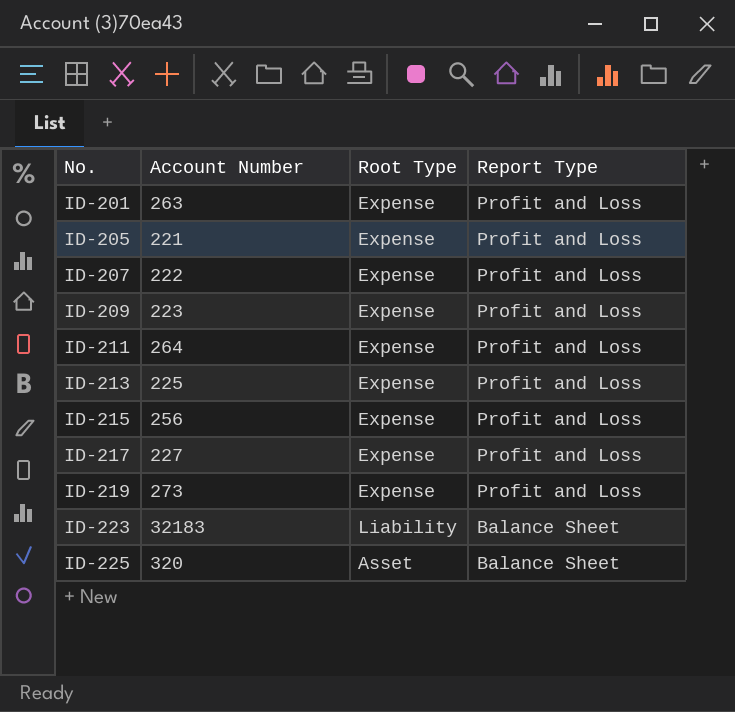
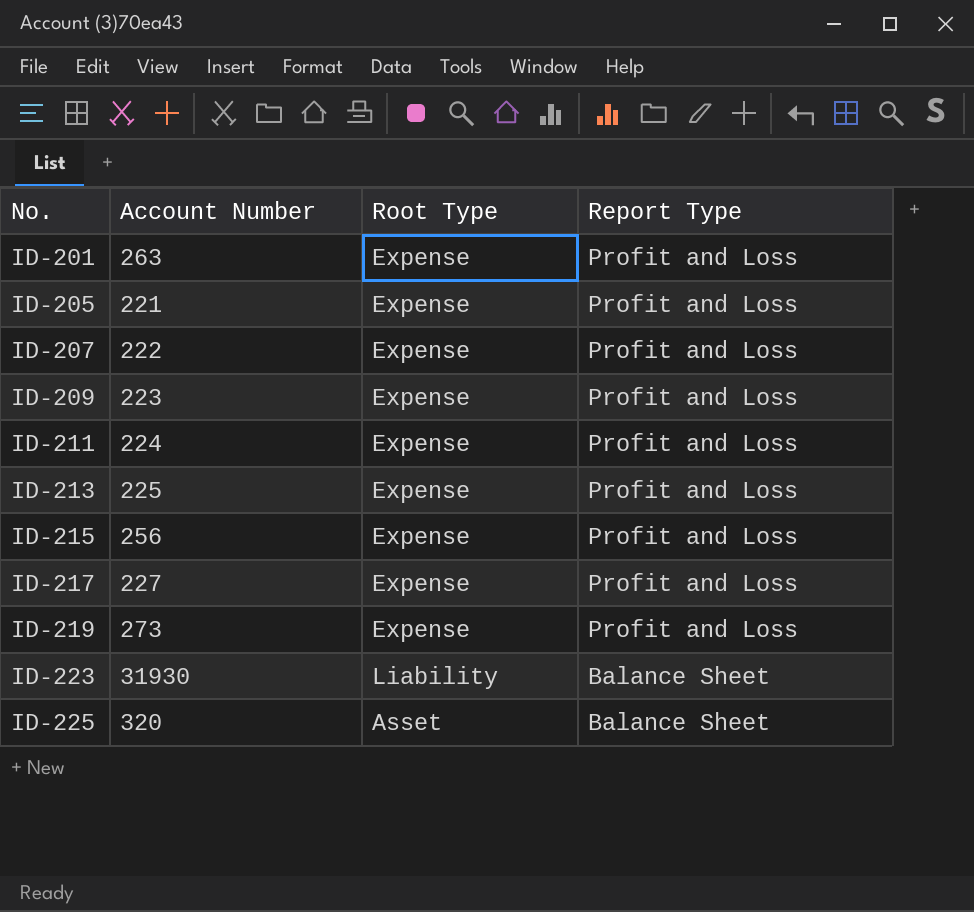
ID-211 | Account Number: 264 -> 224
ID-223 | Account Number: 32183 -> 31930

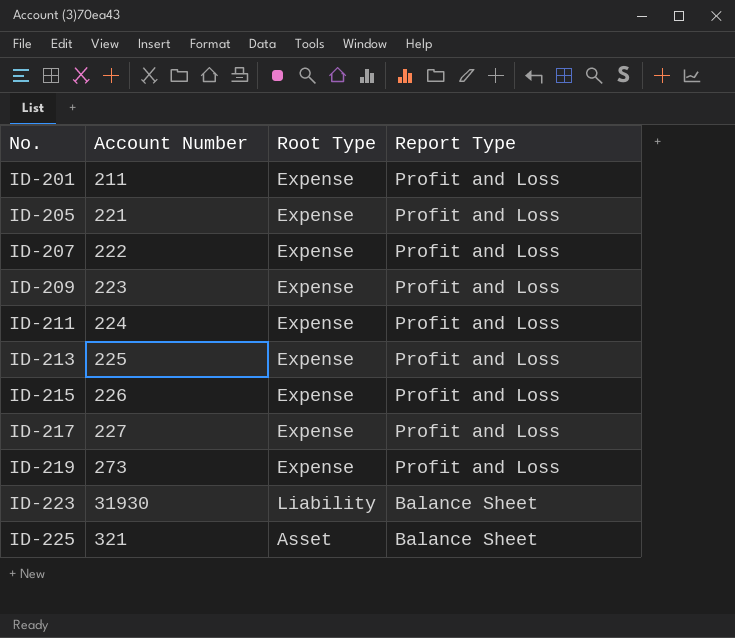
ID-201 | Account Number: 263 -> 211
ID-215 | Account Number: 256 -> 226
ID-225 | Account Number: 320 -> 321

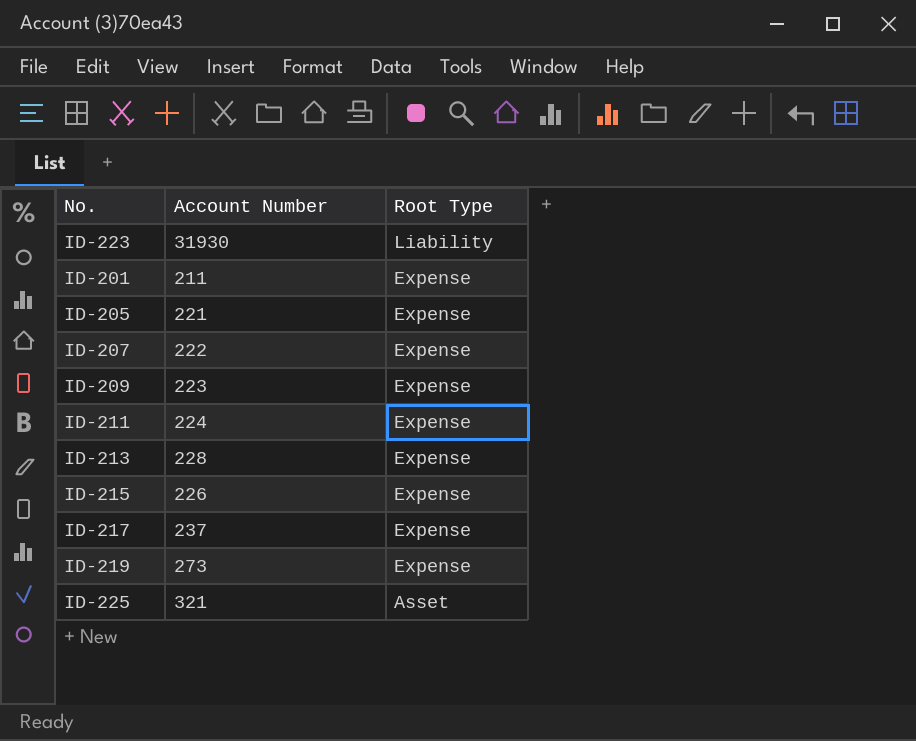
row order: No. ascending -> Root Type descending
column Report Type | position: 4 -> none
ID-213 | Account Number: 225 -> 228
ID-217 | Account Number: 227 -> 237

